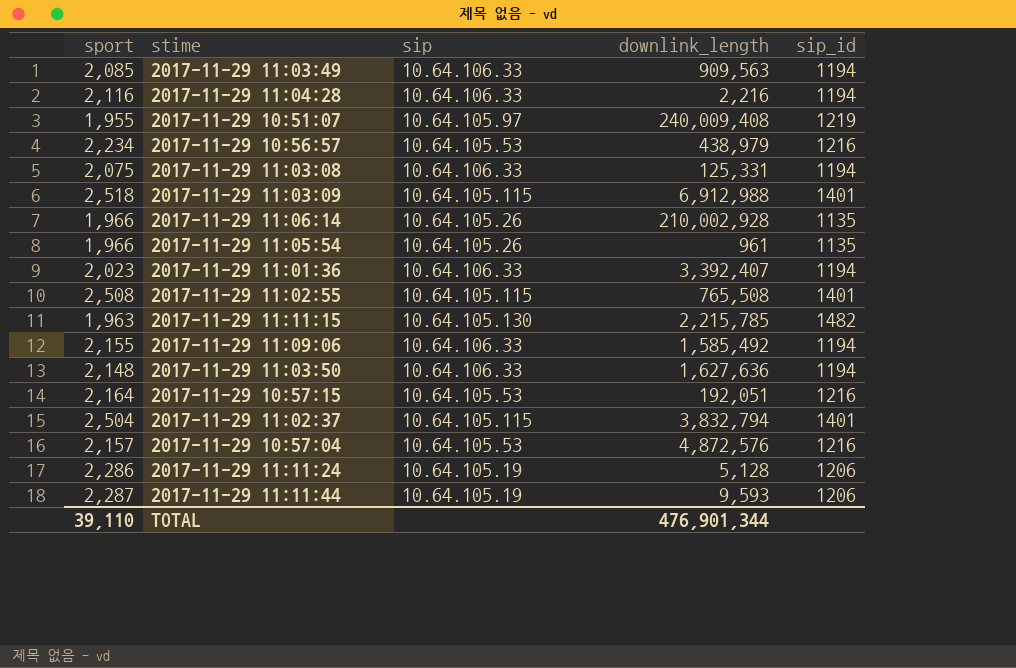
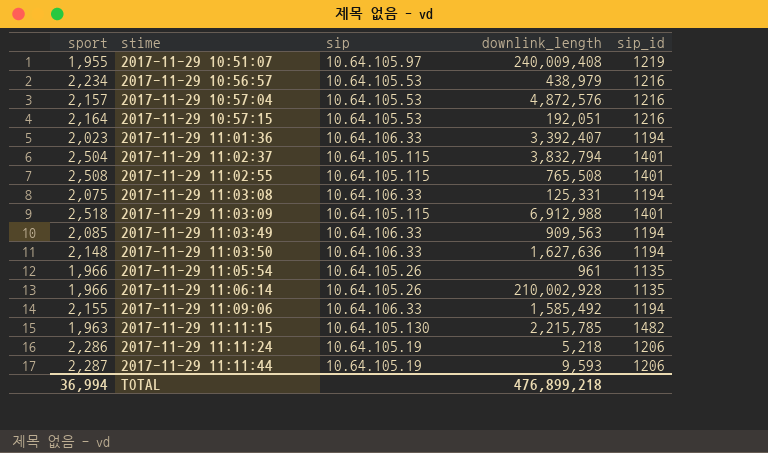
row order: none -> stime ascending
row 2017-11-29 11:04:28: 2,116 | 10.64.106.33 | 2,216 | 1194 -> none
2017-11-29 11:11:24 | downlink_length: 5,128 -> 5,218
TOTAL | sport: 39,110 -> 36,994
TOTAL | downlink_length: 476,901,344 -> 476,899,218

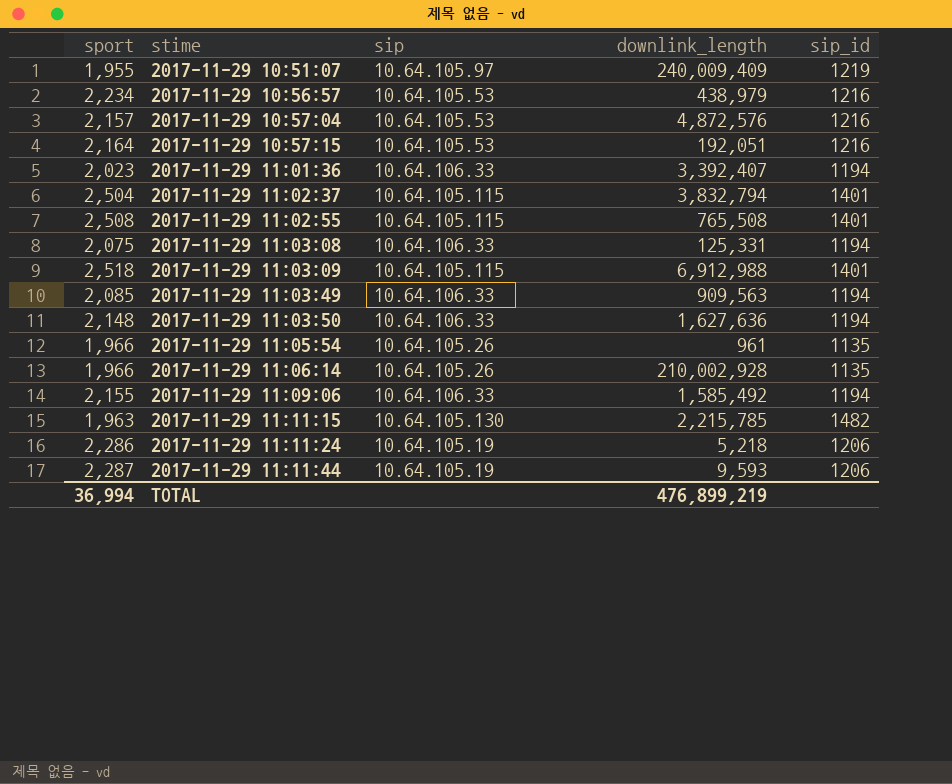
2017-11-29 10:51:07 | downlink_length: 240,009,408 -> 240,009,409
TOTAL | downlink_length: 476,899,218 -> 476,899,219

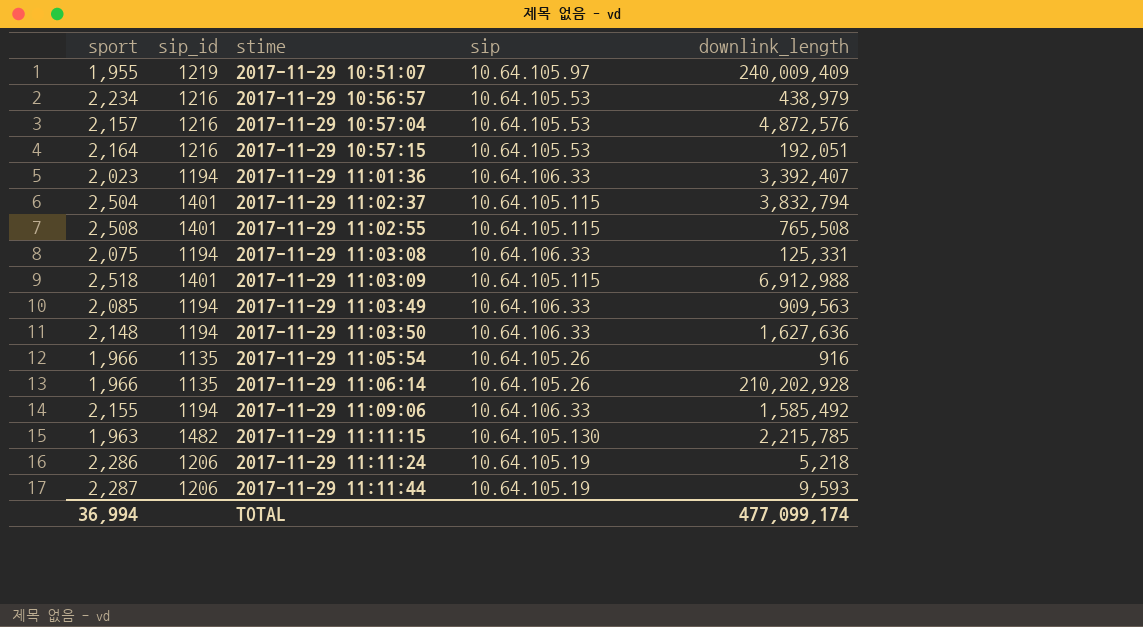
column sip_id | position: 5 -> 2
2017-11-29 11:05:54 | downlink_length: 961 -> 916
2017-11-29 11:06:14 | downlink_length: 210,002,928 -> 210,202,928
TOTAL | downlink_length: 476,899,219 -> 477,099,174

